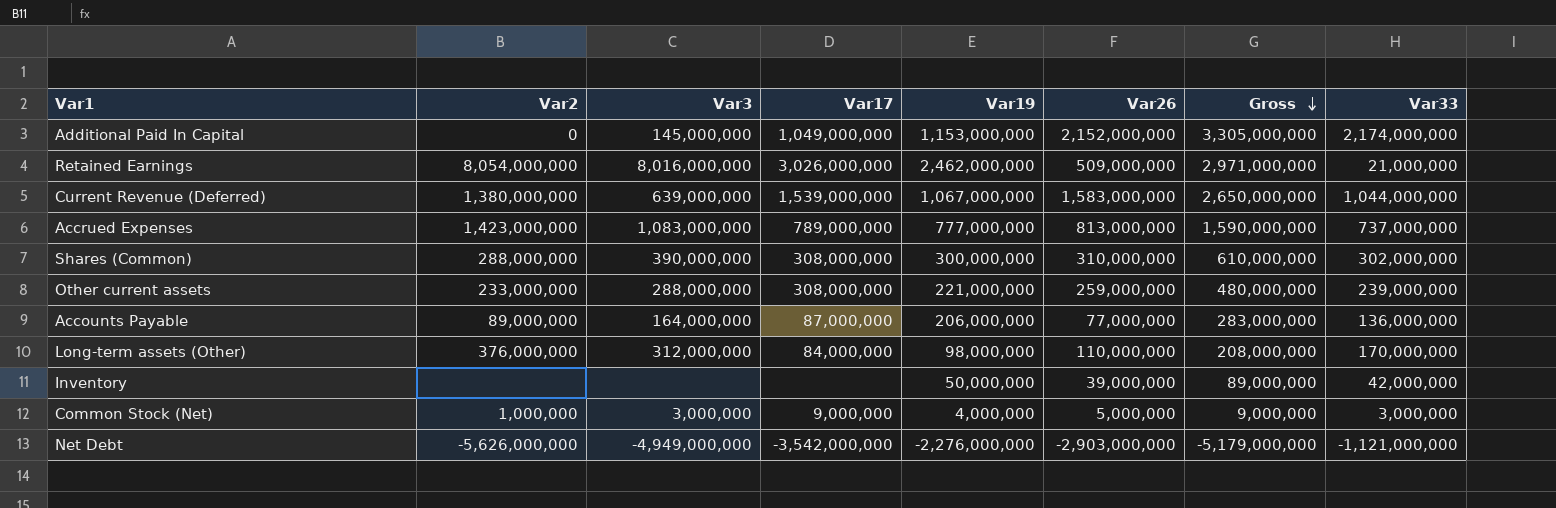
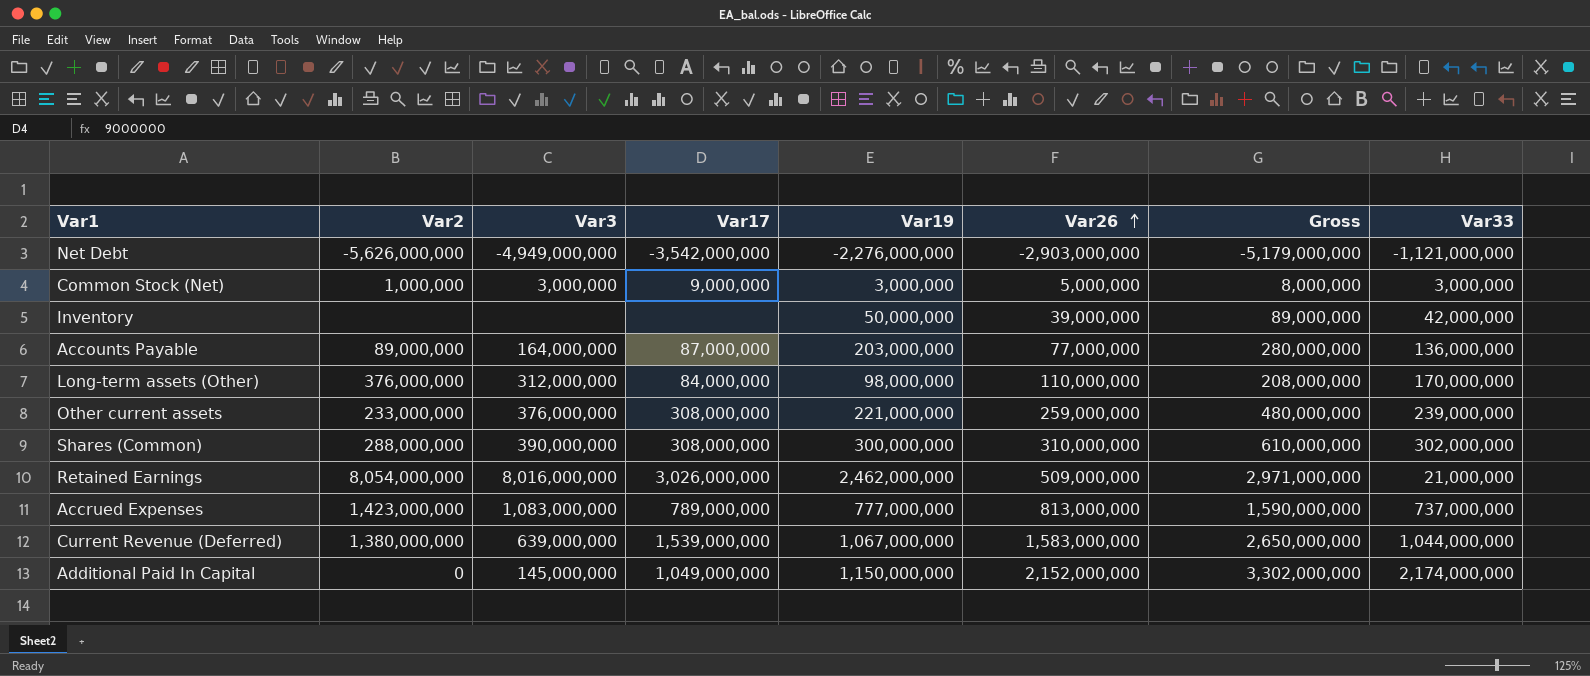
row order: Gross descending -> Var26 ascending
Common Stock (Net) | Var19: 4,000,000 -> 3,000,000
Common Stock (Net) | Gross: 9,000,000 -> 8,000,000
Accounts Payable | Var19: 206,000,000 -> 203,000,000
Accounts Payable | Gross: 283,000,000 -> 280,000,000
Other current assets | Var3: 288,000,000 -> 376,000,000
Additional Paid In Capital | Var19: 1,153,000,000 -> 1,150,000,000
Additional Paid In Capital | Gross: 3,305,000,000 -> 3,302,000,000

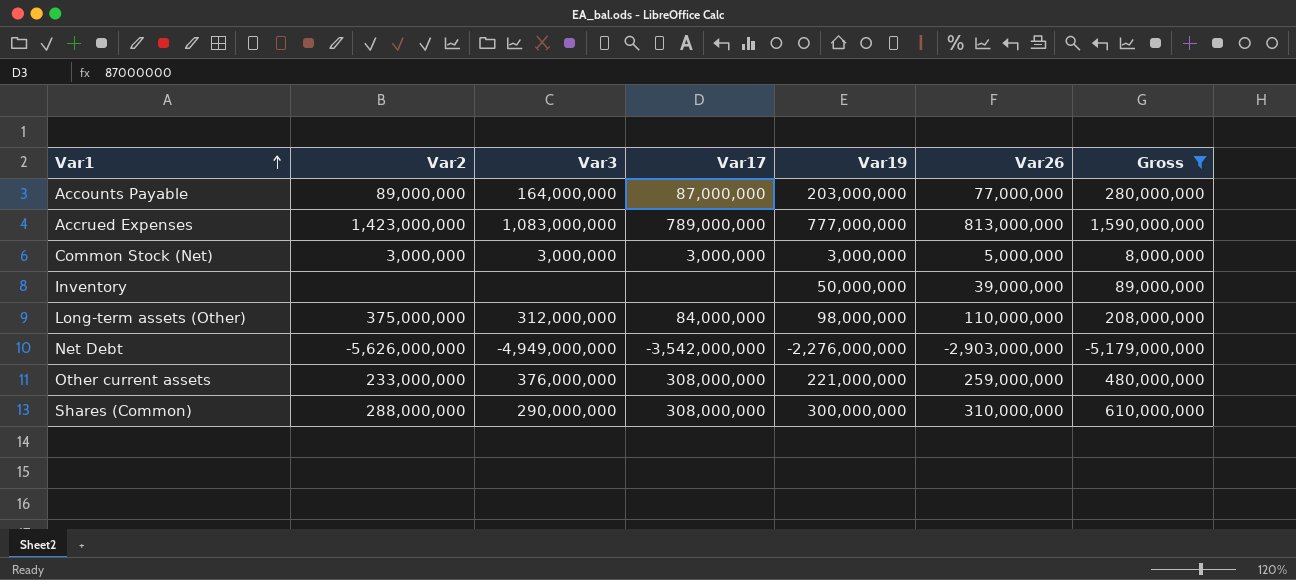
filter: none -> Gross <= 1,590,000,000
row order: Var26 ascending -> Var1 ascending
column Var33 | position: 8 -> none
Common Stock (Net) | Var2: 1,000,000 -> 3,000,000
Common Stock (Net) | Var17: 9,000,000 -> 3,000,000
Long-term assets (Other) | Var2: 376,000,000 -> 375,000,000
Shares (Common) | Var3: 390,000,000 -> 290,000,000

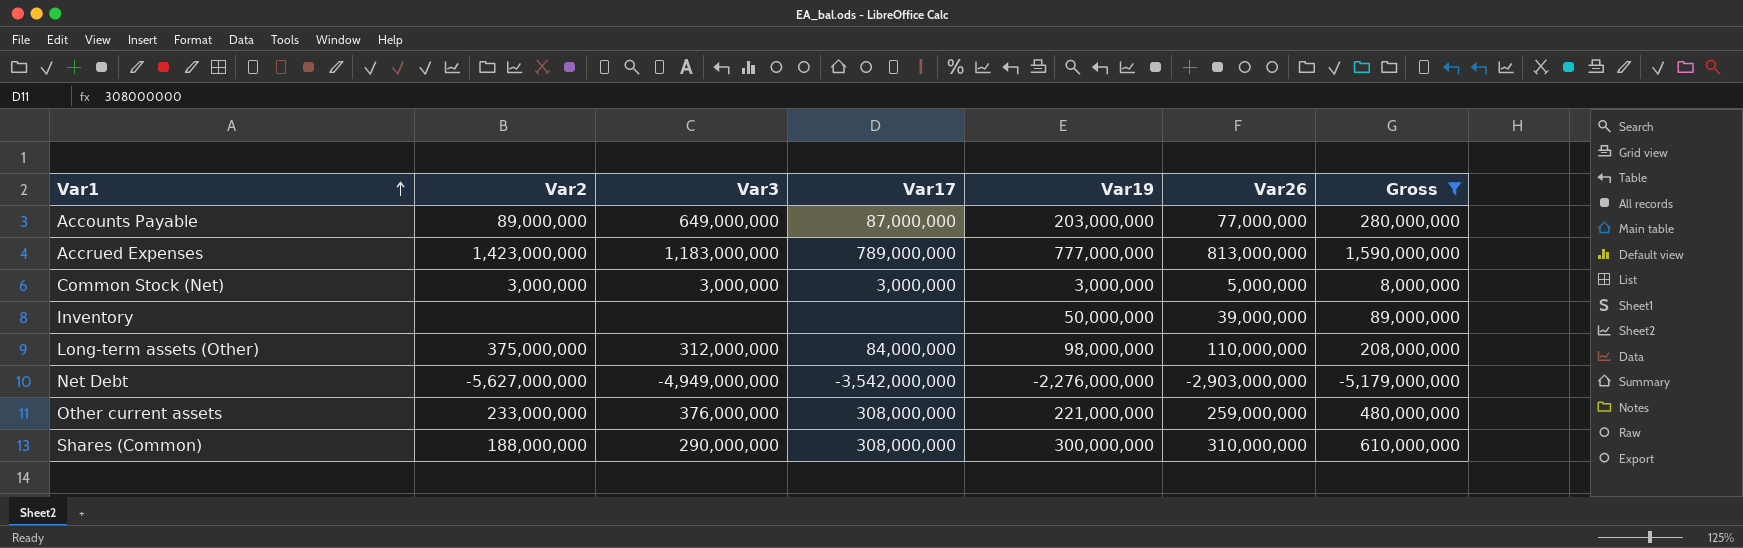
Accounts Payable | Var3: 164,000,000 -> 649,000,000
Accrued Expenses | Var3: 1,083,000,000 -> 1,183,000,000
Net Debt | Var2: -5,626,000,000 -> -5,627,000,000
Shares (Common) | Var2: 288,000,000 -> 188,000,000

